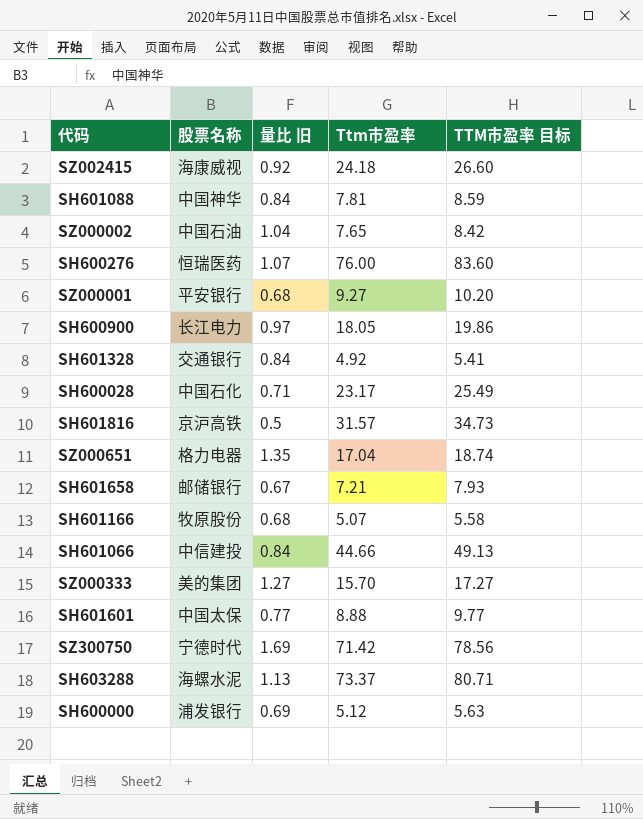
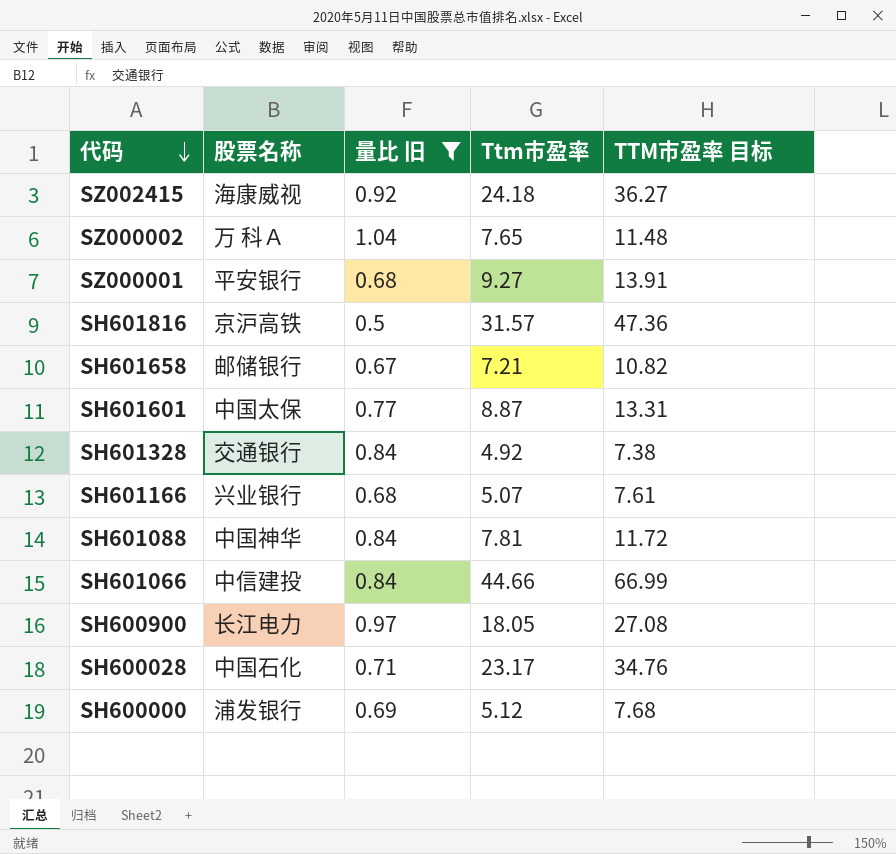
filter: none -> 量比 旧 <= 1.04
row order: none -> 代码 descending
column TTM市盈率 目标 | formula: [Ttm市盈率] * 1.1 -> [Ttm市盈率] * 1.5
SZ000002 | 股票名称: 中国石油 -> 万 科Ａ
SH601601 | Ttm市盈率: 8.88 -> 8.87
SH601166 | 股票名称: 牧原股份 -> 兴业银行

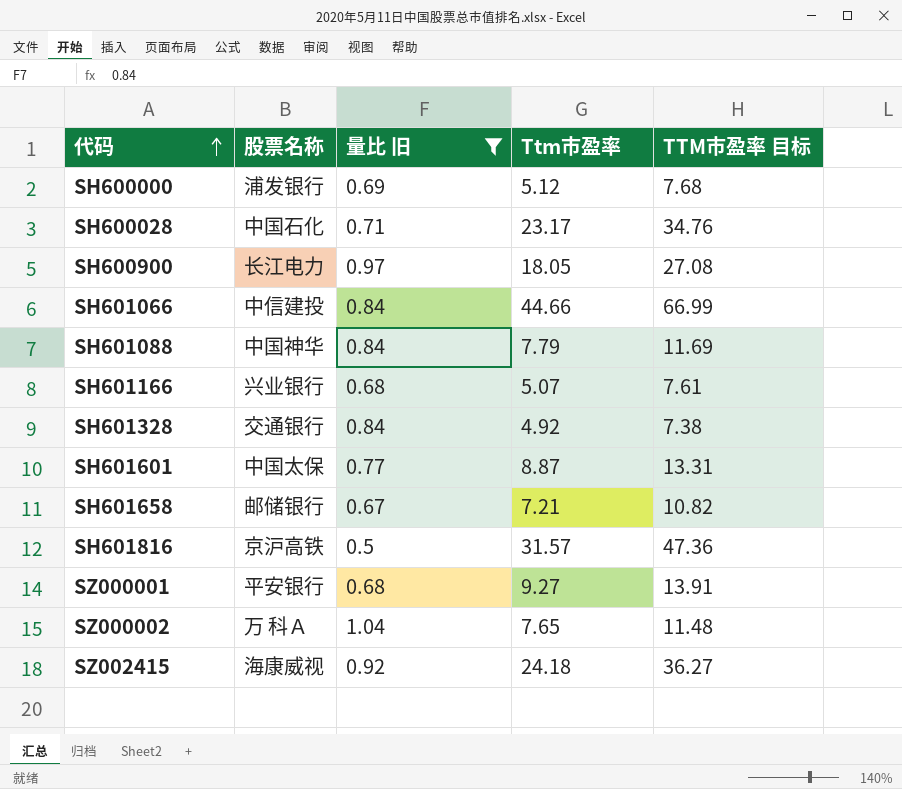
row order: 代码 descending -> 代码 ascending
SH601088 | Ttm市盈率: 7.81 -> 7.79
SH601088 | TTM市盈率 目标: 11.72 -> 11.69

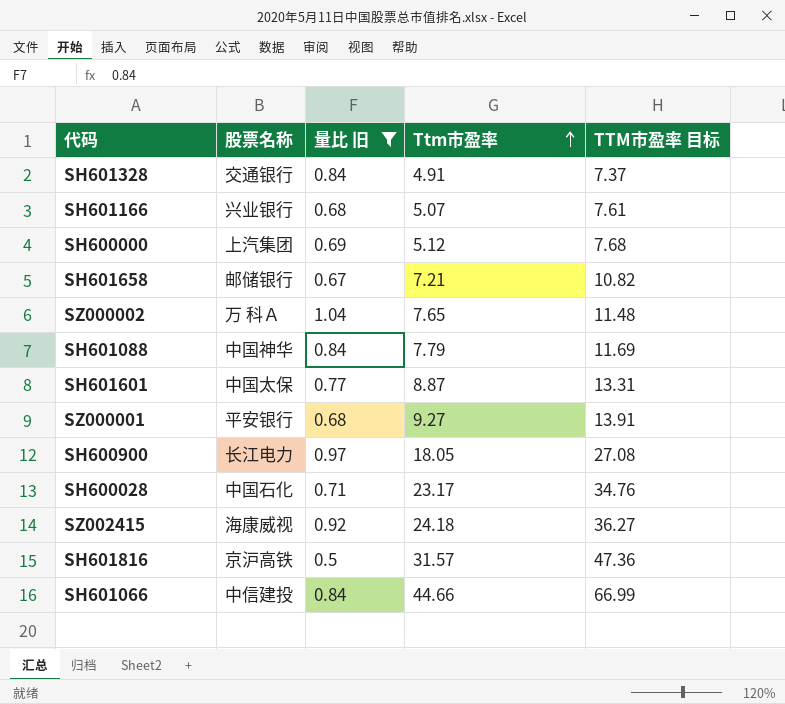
row order: 代码 ascending -> Ttm市盈率 ascending
SH601328 | Ttm市盈率: 4.92 -> 4.91
SH601328 | TTM市盈率 目标: 7.38 -> 7.37
SH600000 | 股票名称: 浦发银行 -> 上汽集团

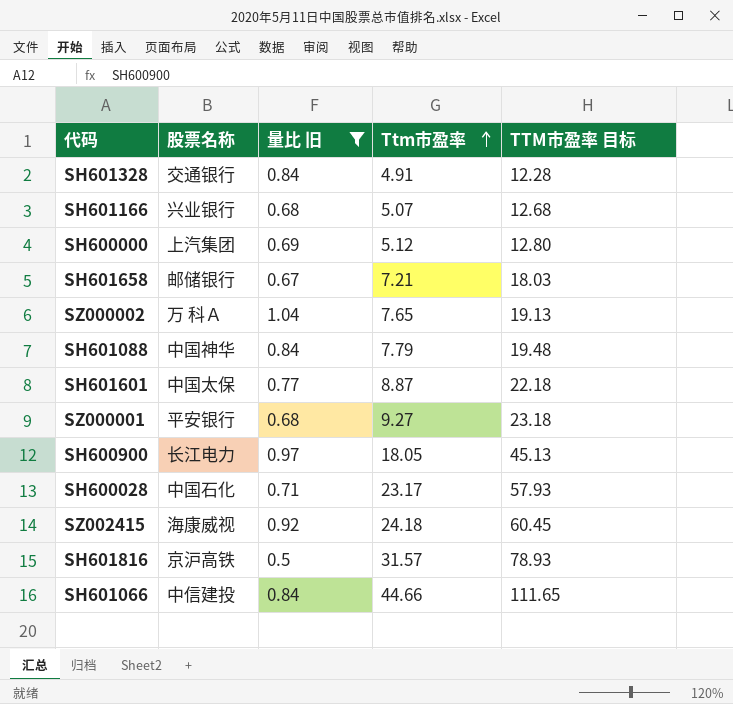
column TTM市盈率 目标 | formula: [Ttm市盈率] * 1.5 -> [Ttm市盈率] * 2.5

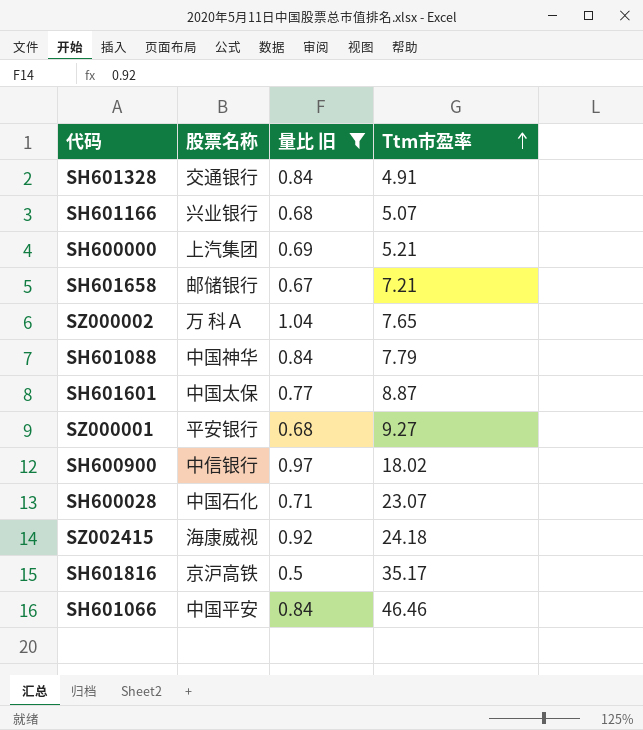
column TTM市盈率 目标 | formula: [Ttm市盈率] * 2.5 -> none
SH600000 | Ttm市盈率: 5.12 -> 5.21
SH600900 | 股票名称: 长江电力 -> 中信银行
SH600900 | Ttm市盈率: 18.05 -> 18.02
SH600028 | Ttm市盈率: 23.17 -> 23.07
SH601816 | Ttm市盈率: 31.57 -> 35.17
SH601066 | 股票名称: 中信建投 -> 中国平安
SH601066 | Ttm市盈率: 44.66 -> 46.46

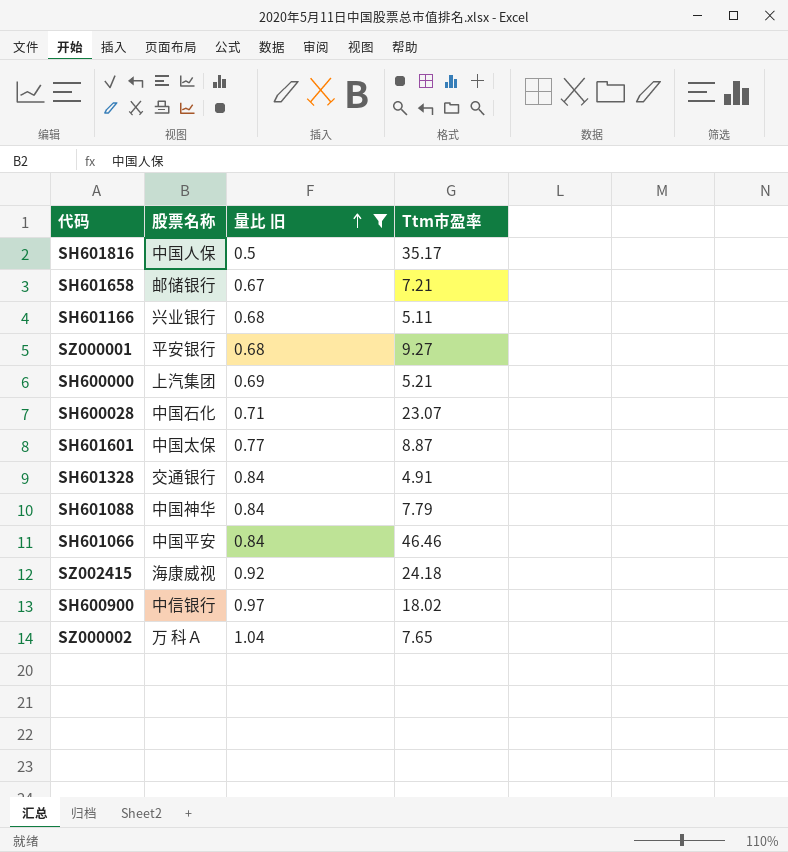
row order: Ttm市盈率 ascending -> 量比 旧 ascending
SH601816 | 股票名称: 京沪高铁 -> 中国人保
SH601166 | Ttm市盈率: 5.07 -> 5.11

